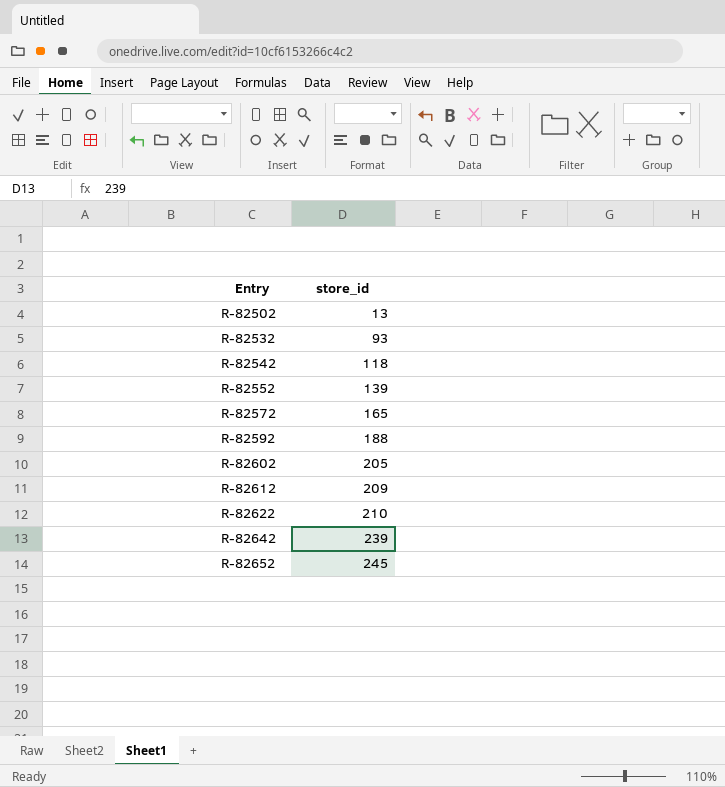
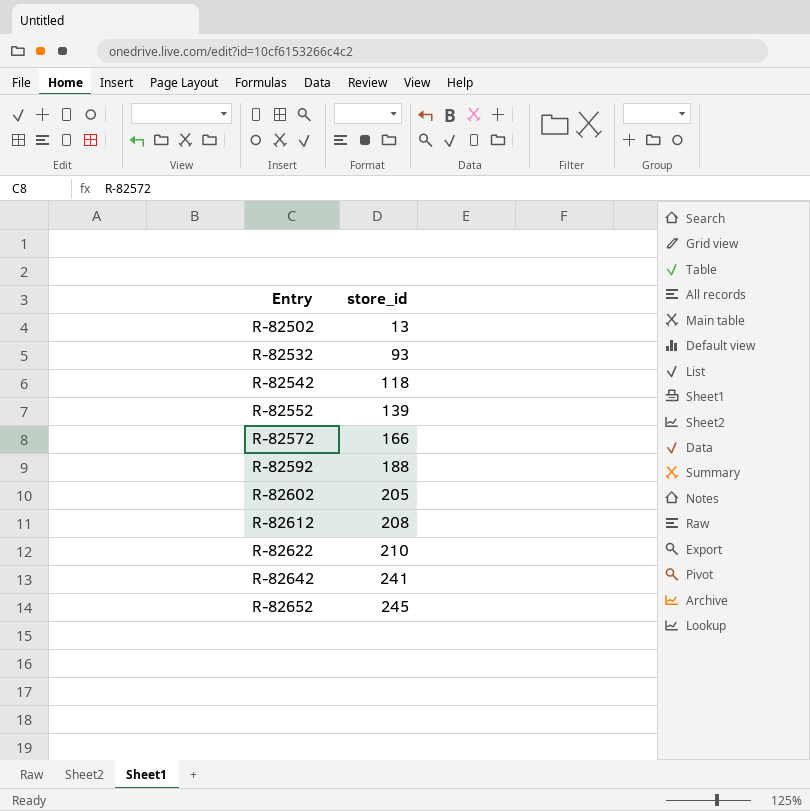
R-82572 | store_id: 165 -> 166
R-82612 | store_id: 209 -> 208
R-82642 | store_id: 239 -> 241

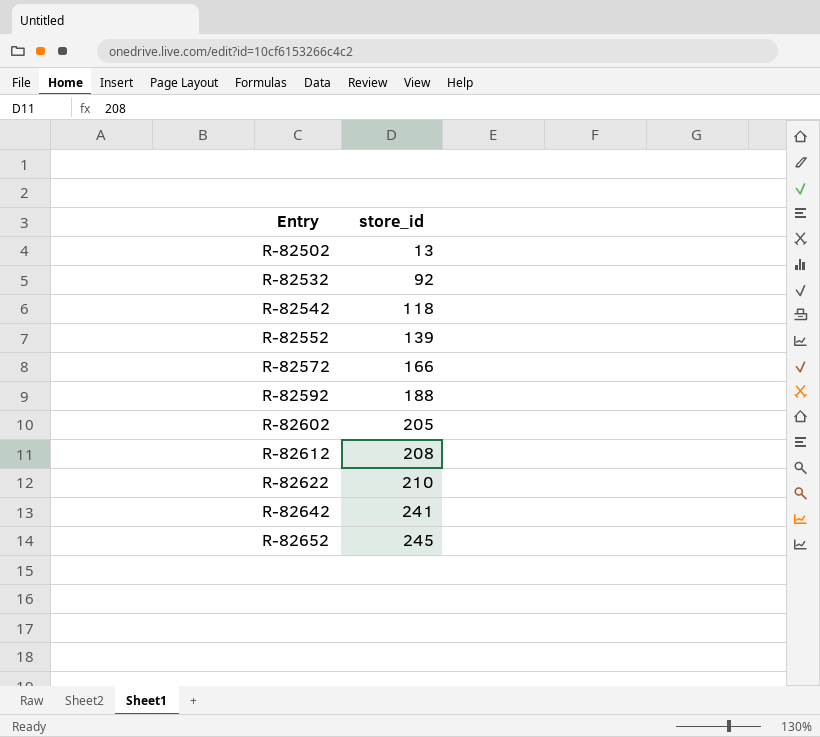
R-82532 | store_id: 93 -> 92

